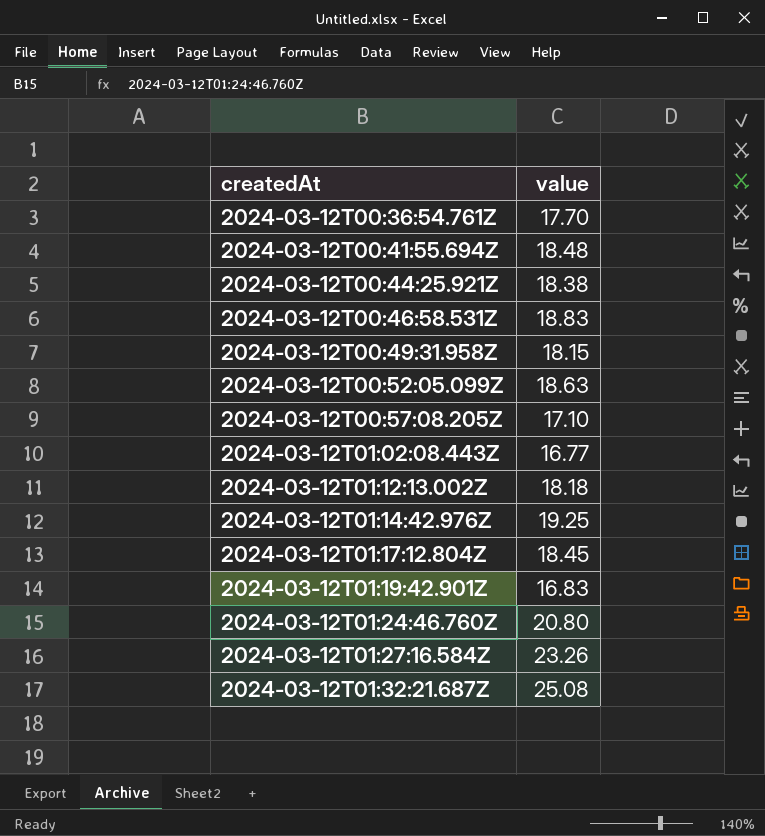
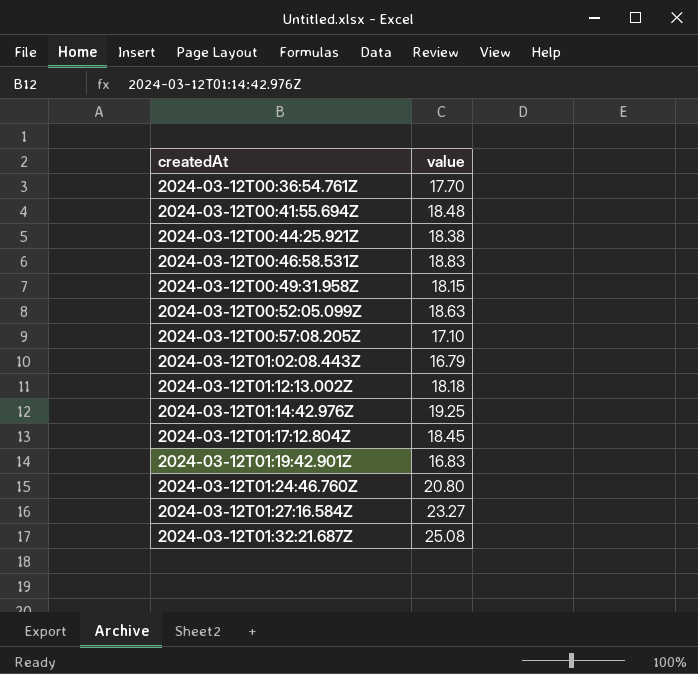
2024-03-12T01:02:08.443Z | value: 16.77 -> 16.79
2024-03-12T01:27:16.584Z | value: 23.26 -> 23.27

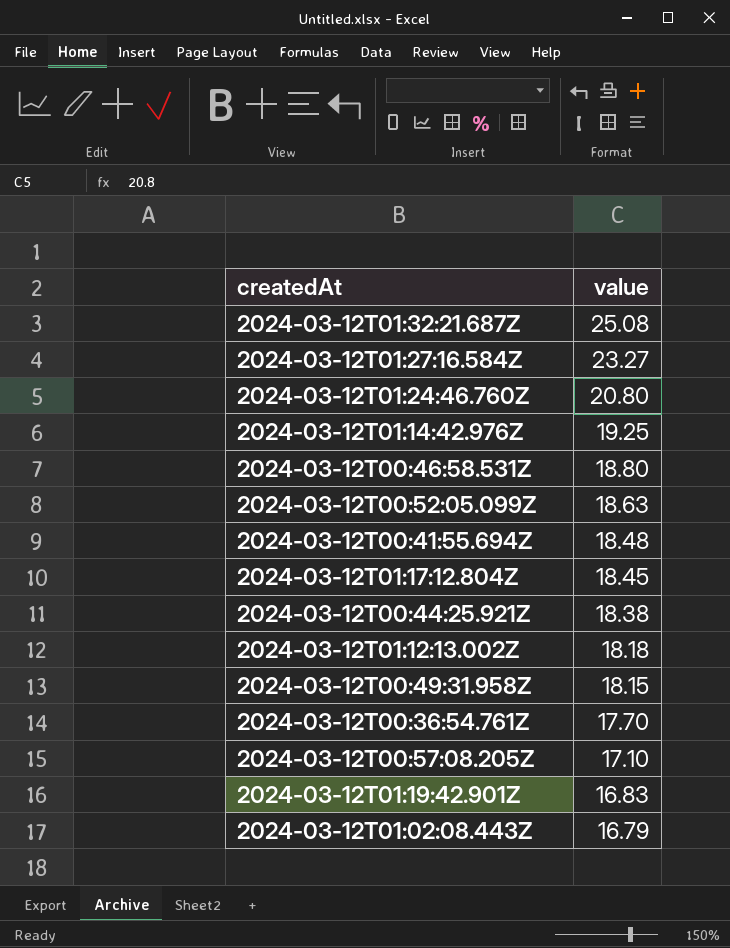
row order: createdAt ascending -> value descending
2024-03-12T00:46:58.531Z | value: 18.83 -> 18.80

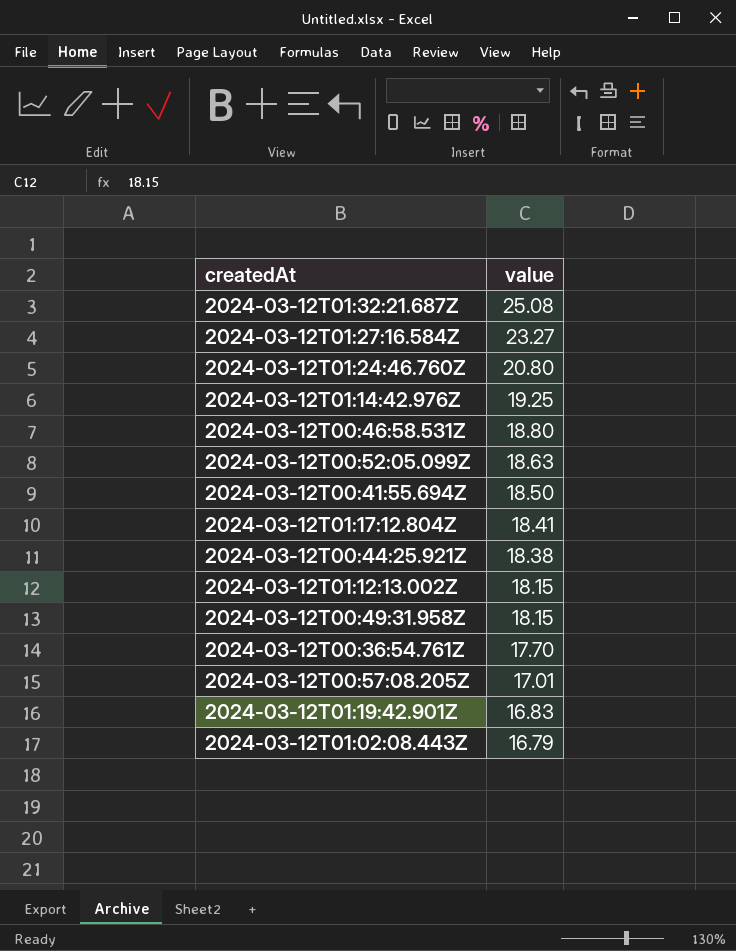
2024-03-12T00:41:55.694Z | value: 18.48 -> 18.50
2024-03-12T01:17:12.804Z | value: 18.45 -> 18.41
2024-03-12T01:12:13.002Z | value: 18.18 -> 18.15
2024-03-12T00:57:08.205Z | value: 17.10 -> 17.01

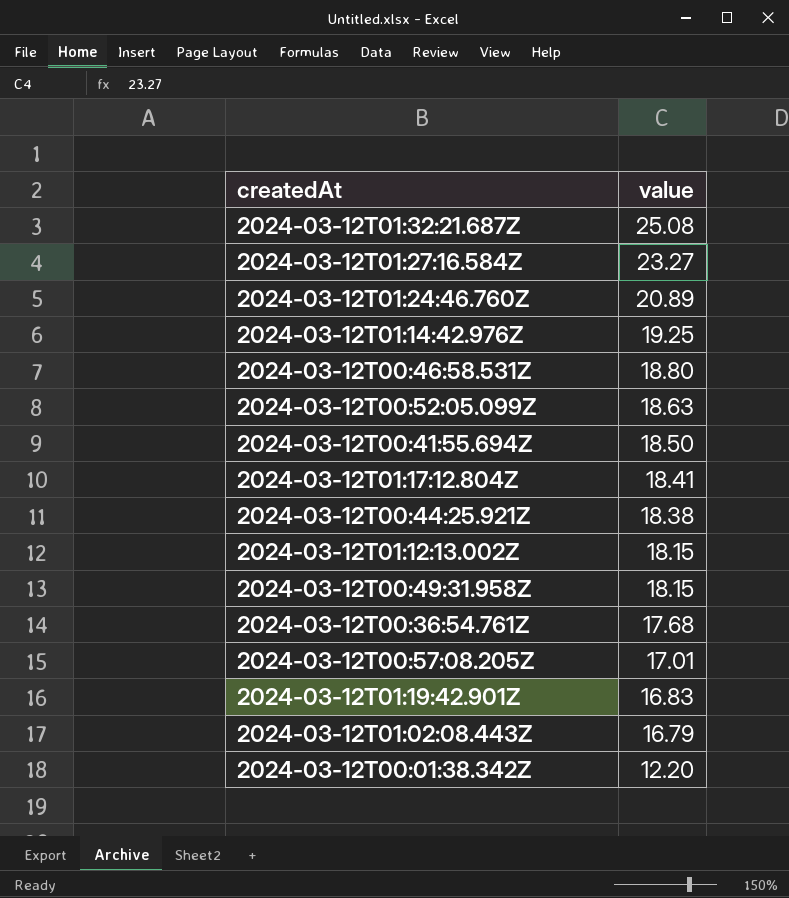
2024-03-12T01:24:46.760Z | value: 20.80 -> 20.89
2024-03-12T00:36:54.761Z | value: 17.70 -> 17.68
row 2024-03-12T00:01:38.342Z: none -> 12.20

